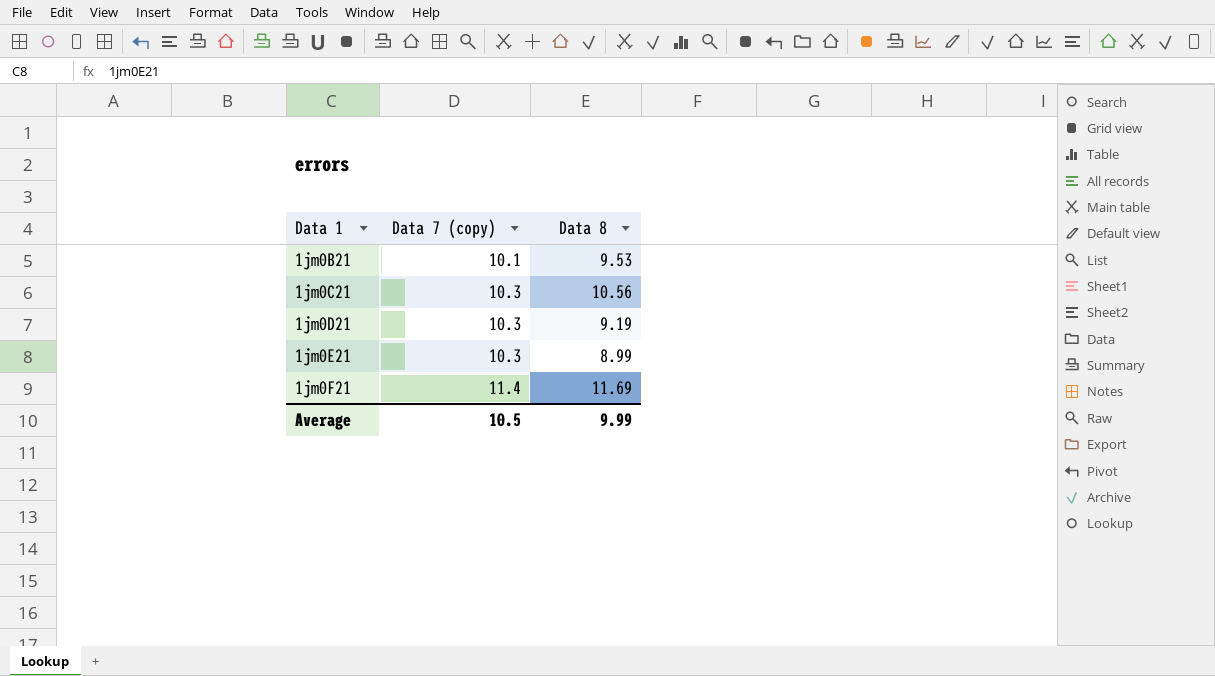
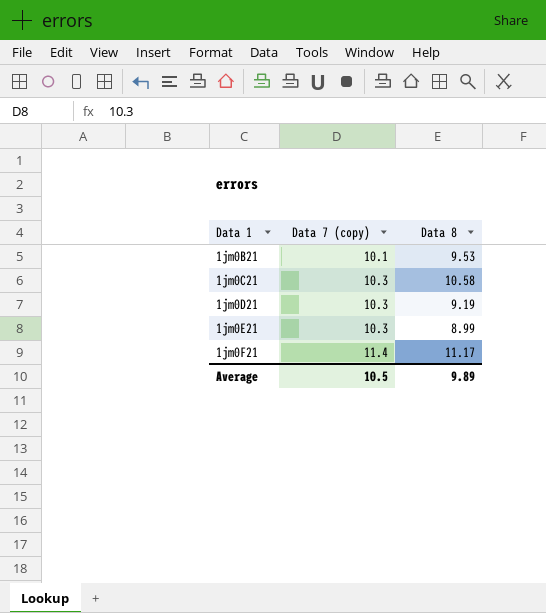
1jm0C21 | Data 8: 10.56 -> 10.58
1jm0F21 | Data 8: 11.69 -> 11.17
Average | Data 8: 9.99 -> 9.89

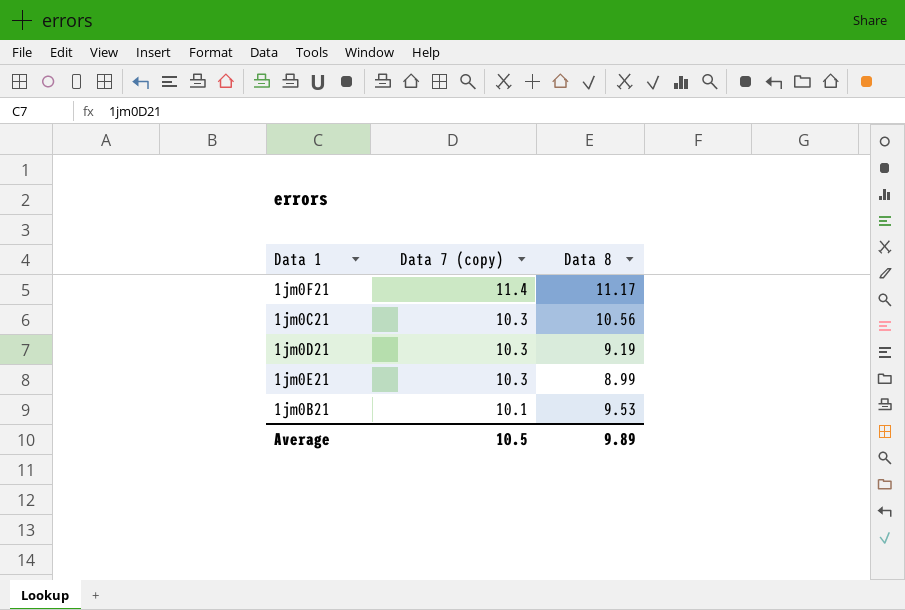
row order: Data 1 ascending -> Data 7 (copy) descending
1jm0C21 | Data 8: 10.58 -> 10.56

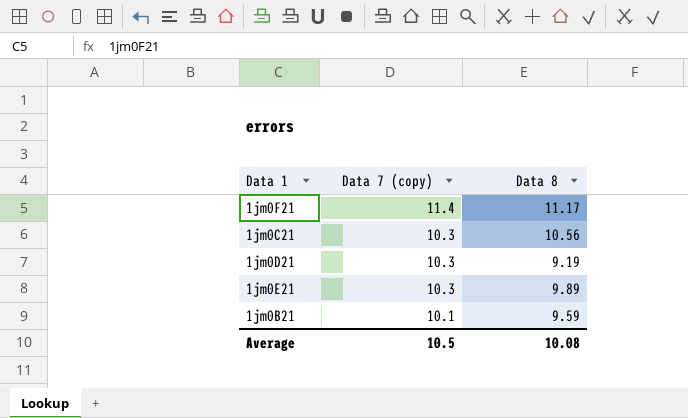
1jm0E21 | Data 8: 8.99 -> 9.89
1jm0B21 | Data 8: 9.53 -> 9.59
Average | Data 8: 9.89 -> 10.08

